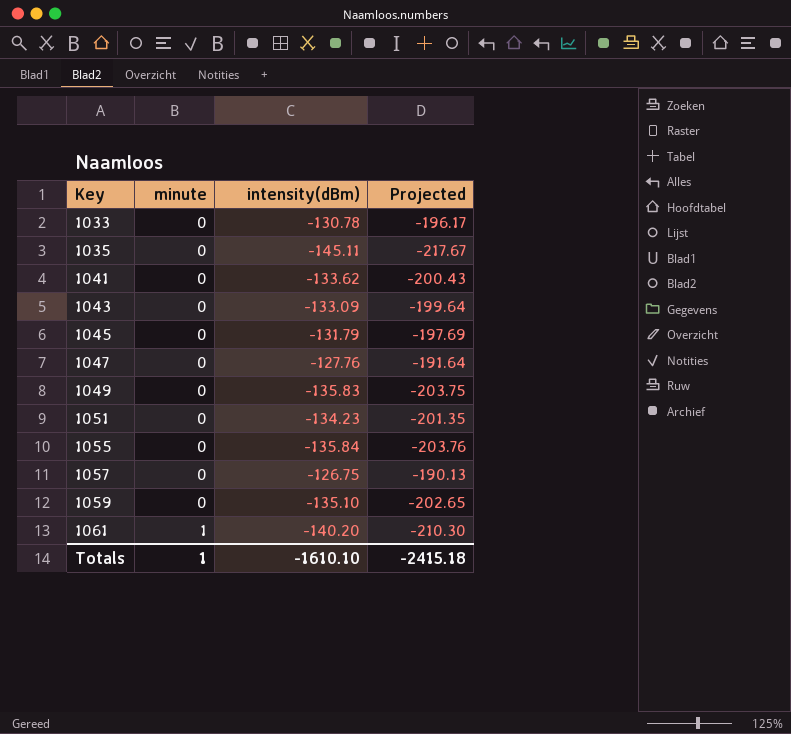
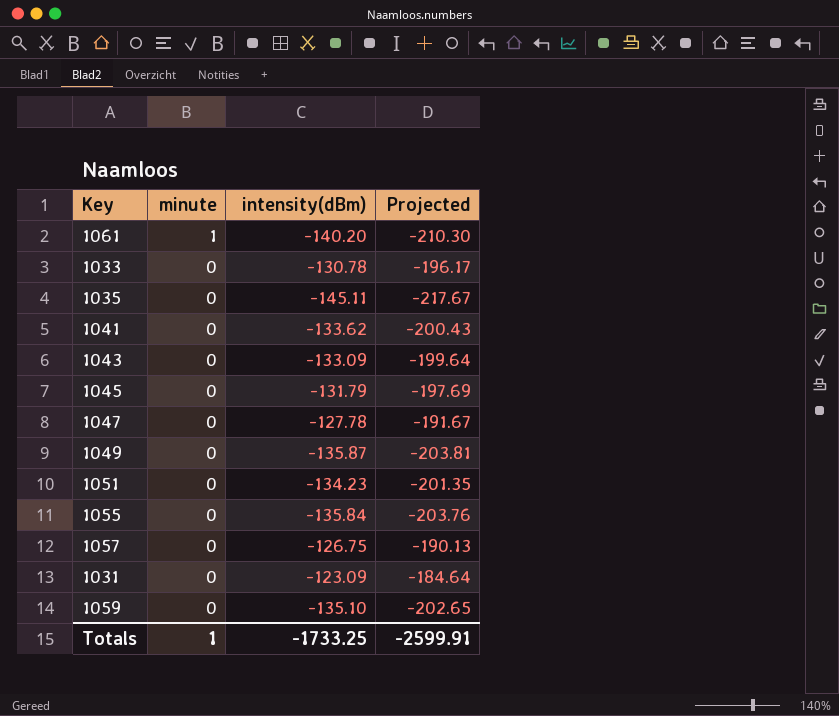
row order: Key ascending -> minute descending
1047 | intensity(dBm): -127.76 -> -127.78
1047 | Projected: -191.64 -> -191.67
1049 | intensity(dBm): -135.83 -> -135.87
1049 | Projected: -203.75 -> -203.81
row 1031: none -> 0 | -123.09 | -184.64
Totals | intensity(dBm): -1610.10 -> -1733.25
Totals | Projected: -2415.18 -> -2599.91

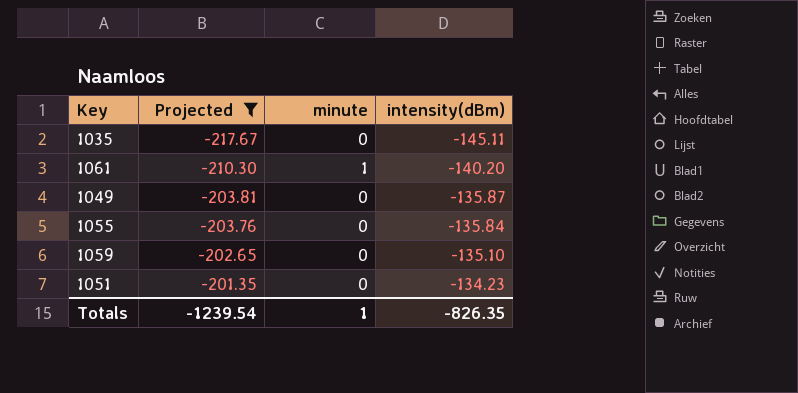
filter: none -> Projected <= -201.35
row order: minute descending -> Projected ascending
column Projected | position: 4 -> 2
Totals | Projected: -2599.91 -> -1239.54
Totals | intensity(dBm): -1733.25 -> -826.35

